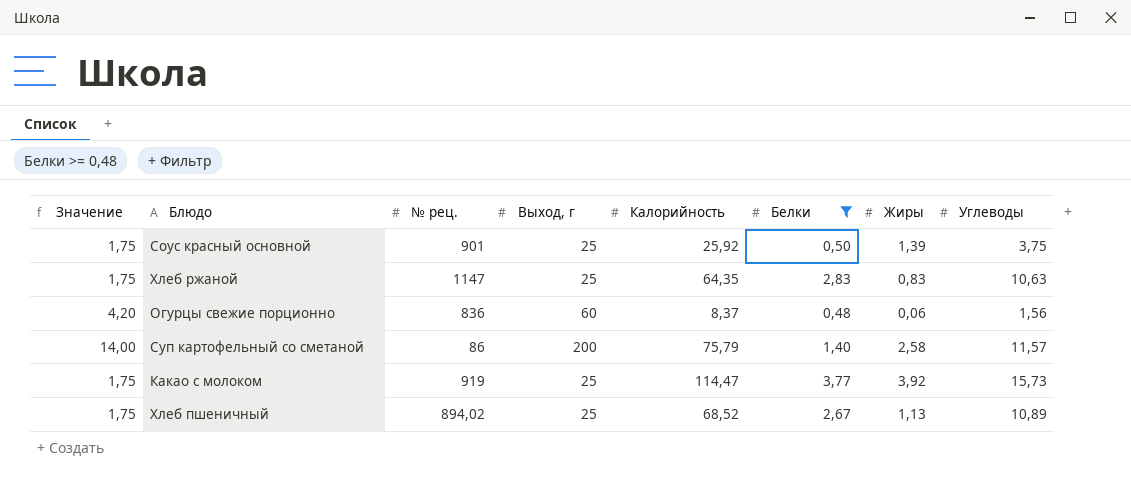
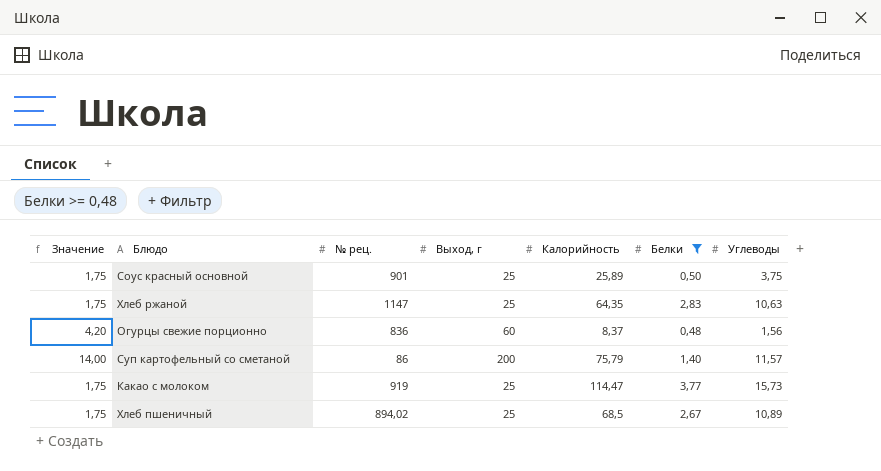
column Жиры | position: 7 -> none
Соус красный основной | Калорийность: 25,92 -> 25,89
Хлеб пшеничный | Калорийность: 68,52 -> 68,5

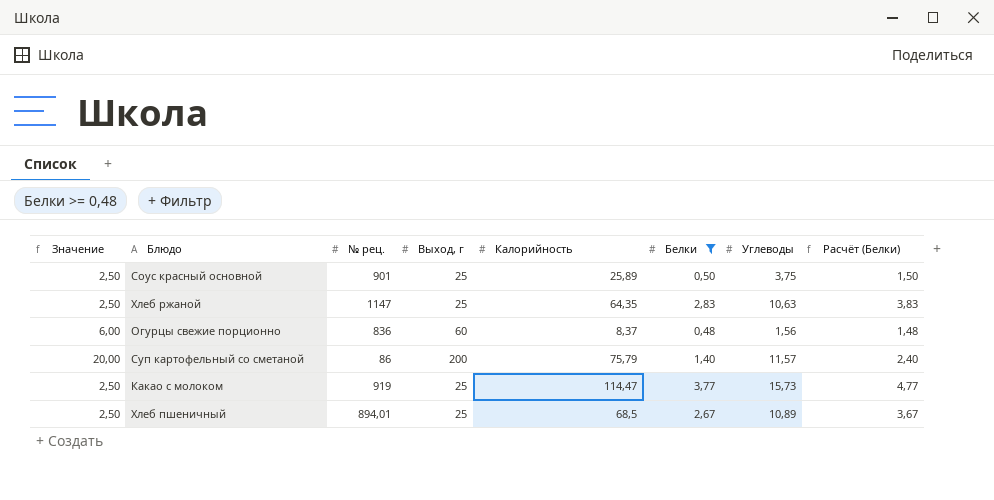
column Значение | formula: [Выход, г] * 0,07 -> [Выход, г] * 0,1
column Расчёт (Белки) | formula: none -> [Белки] + 1
Хлеб пшеничный | № рец.: 894,02 -> 894,01

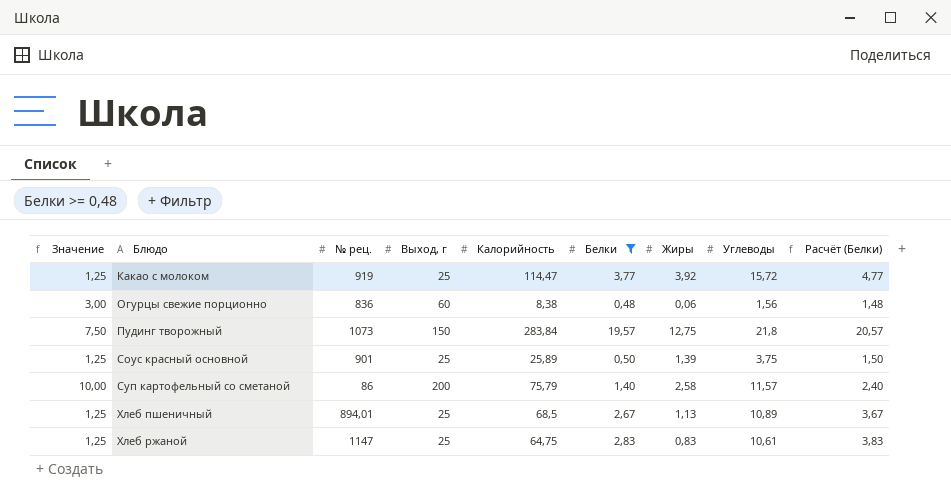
row order: none -> Блюдо ascending
column Значение | formula: [Выход, г] * 0,1 -> [Выход, г] * 0,05
column Жиры | position: none -> 7
Какао с молоком | Углеводы: 15,73 -> 15,72
Огурцы свежие порционно | Калорийность: 8,37 -> 8,38
row Пудинг творожный: none -> 7,50 | 1073 | 150 | 283,84 | 19,57 | 12,75 | 21,8 | 20,57
Хлеб ржаной | Калорийность: 64,35 -> 64,75
Хлеб ржаной | Углеводы: 10,63 -> 10,61

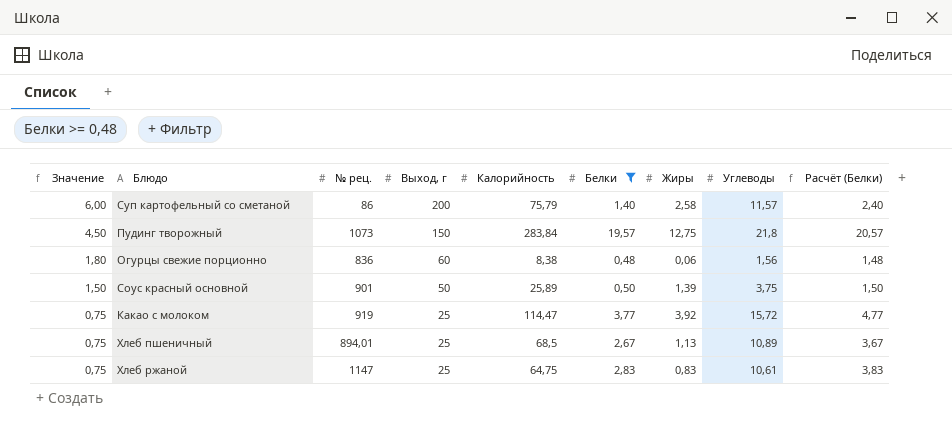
row order: Блюдо ascending -> Значение descending
column Значение | formula: [Выход, г] * 0,05 -> [Выход, г] * 0,03
Соус красный основной | Выход, г: 25 -> 50

